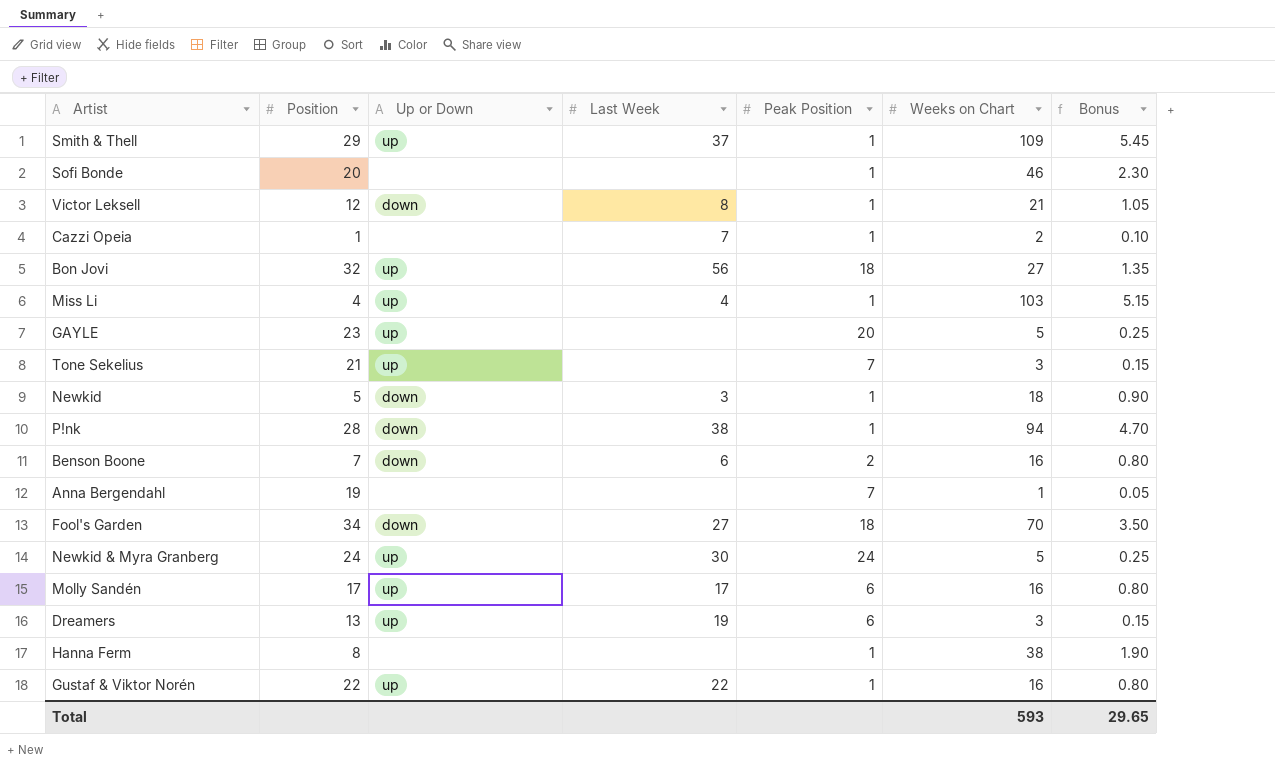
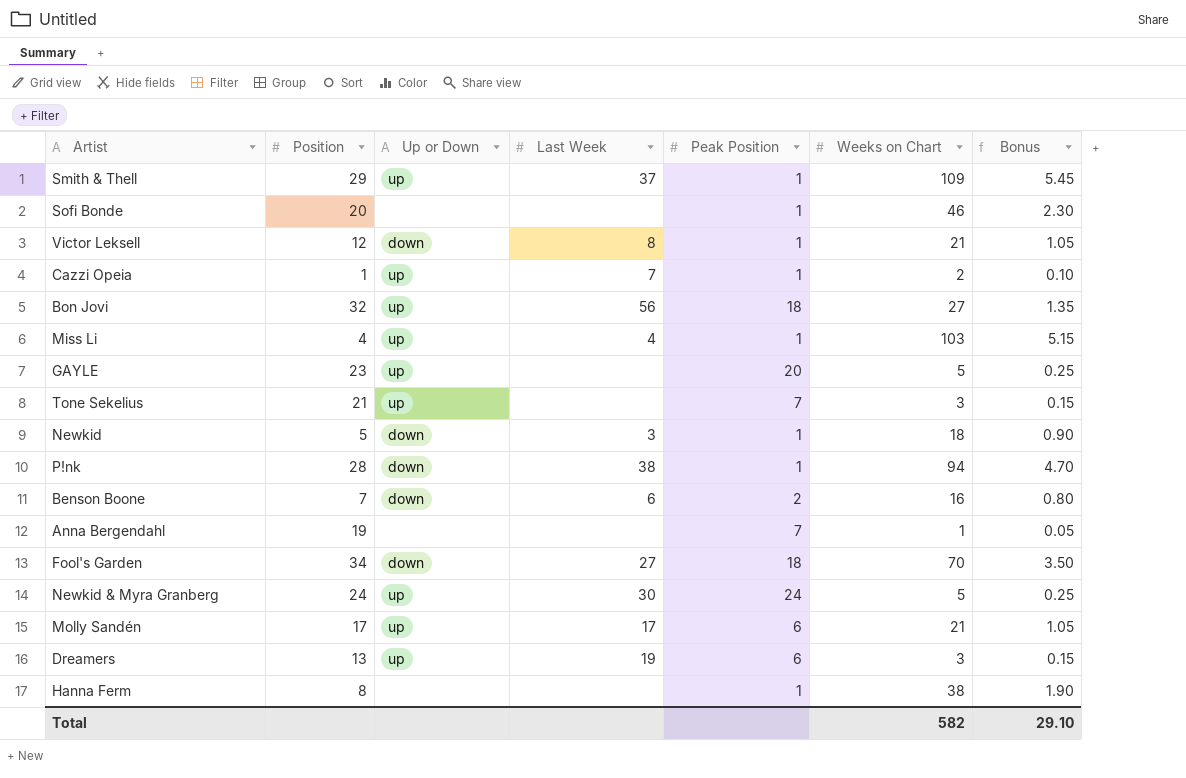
row Gustaf & Viktor Norén: 22 | up | 22 | 1 | 16 | 0.80 -> none
Cazzi Opeia | Up or Down: none -> up
Molly Sandén | Weeks on Chart: 16 -> 21
Molly Sandén | Bonus: 0.80 -> 1.05
Total | Weeks on Chart: 593 -> 582
Total | Bonus: 29.65 -> 29.10

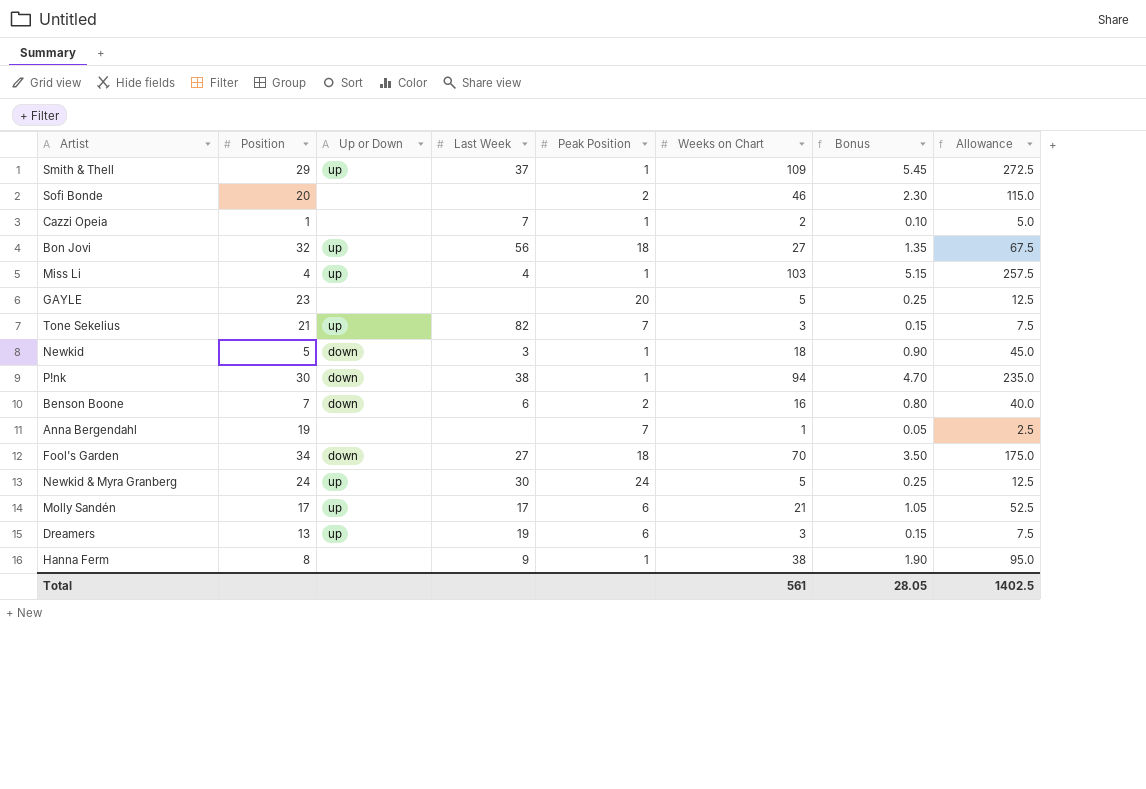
column Allowance | formula: none -> [Weeks on Chart] * 2.5
row Victor Leksell: 12 | down | 8 | 1 | 21 | 1.05 -> none
Sofi Bonde | Peak Position: 1 -> 2
Cazzi Opeia | Up or Down: up -> none
GAYLE | Up or Down: up -> none
Tone Sekelius | Last Week: none -> 82
P!nk | Position: 28 -> 30
Hanna Ferm | Last Week: none -> 9
Total | Weeks on Chart: 582 -> 561
Total | Bonus: 29.10 -> 28.05

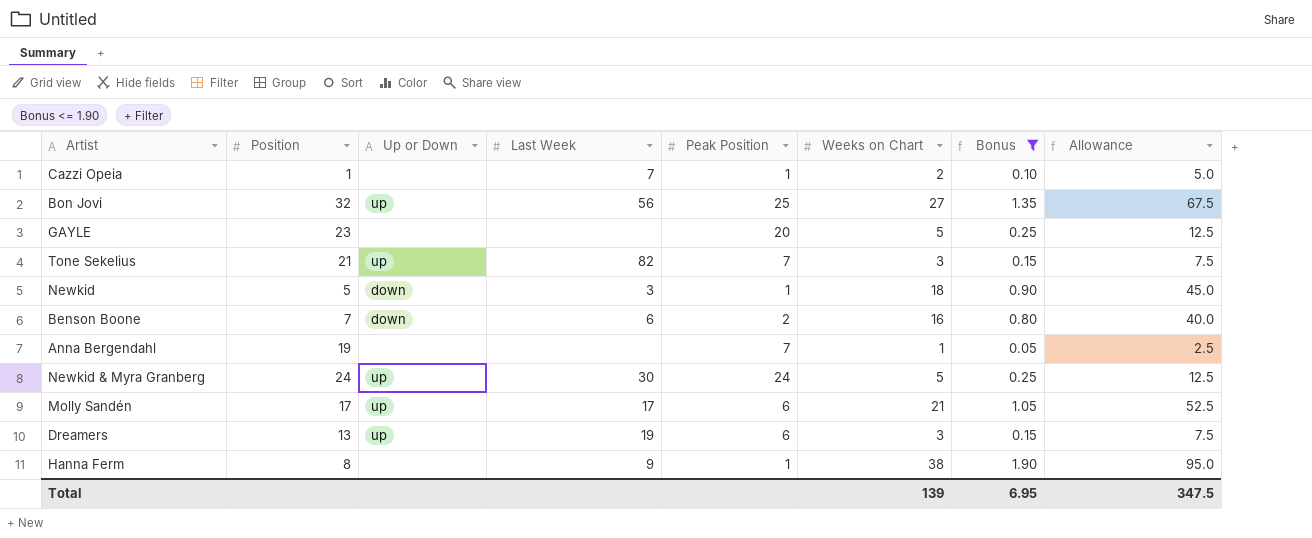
filter: none -> Bonus <= 1.90
Bon Jovi | Peak Position: 18 -> 25
Total | Weeks on Chart: 561 -> 139
Total | Bonus: 28.05 -> 6.95
Total | Allowance: 1402.5 -> 347.5

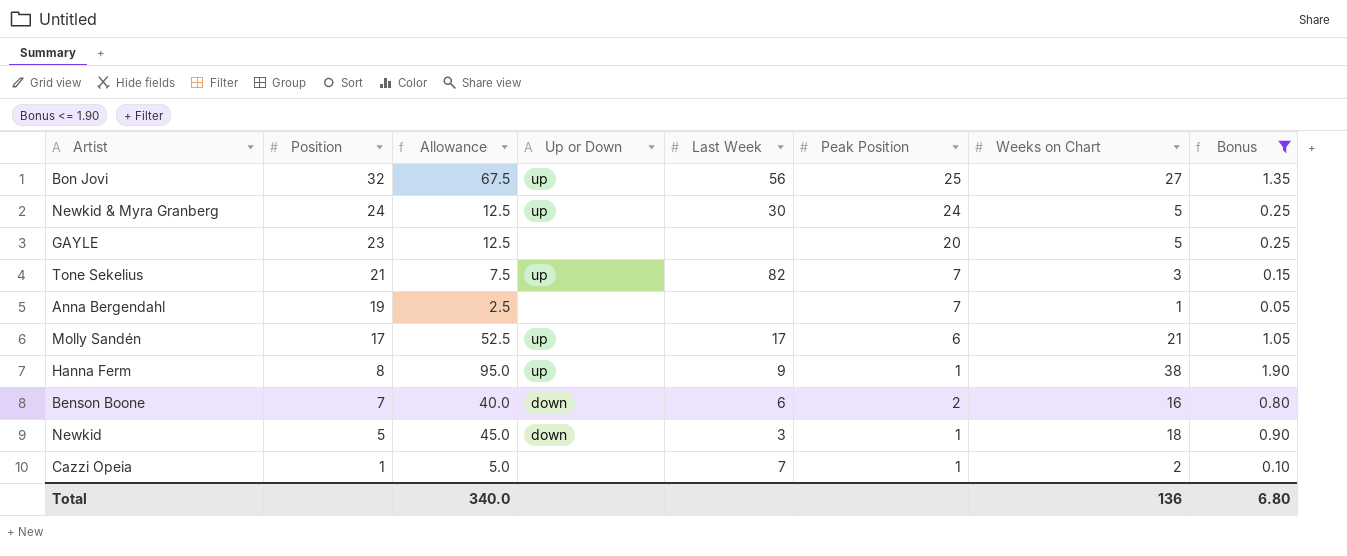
row order: none -> Position descending
column Allowance | position: 8 -> 3
row Dreamers: 13 | up | 19 | 6 | 3 | 0.15 | 7.5 -> none
Hanna Ferm | Up or Down: none -> up
Total | Allowance: 347.5 -> 340.0
Total | Weeks on Chart: 139 -> 136
Total | Bonus: 6.95 -> 6.80

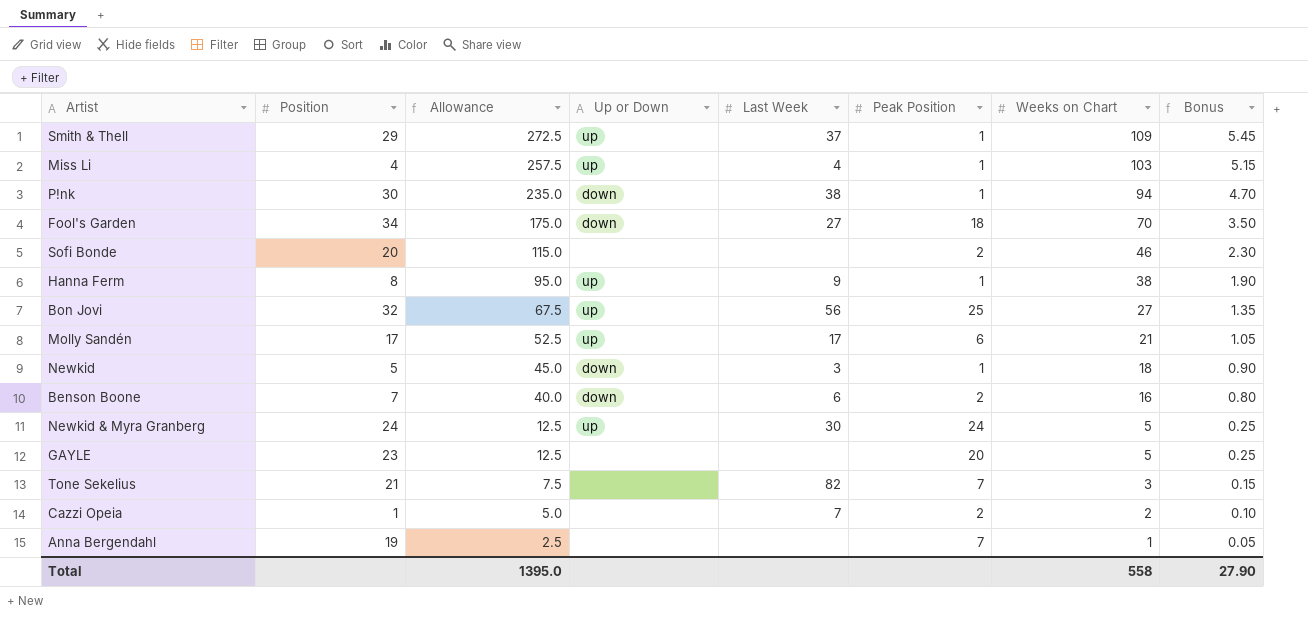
filter: Bonus <= 1.90 -> none
row order: Position descending -> Allowance descending
Tone Sekelius | Up or Down: up -> none
Cazzi Opeia | Peak Position: 1 -> 2
Total | Allowance: 340.0 -> 1395.0
Total | Weeks on Chart: 136 -> 558
Total | Bonus: 6.80 -> 27.90

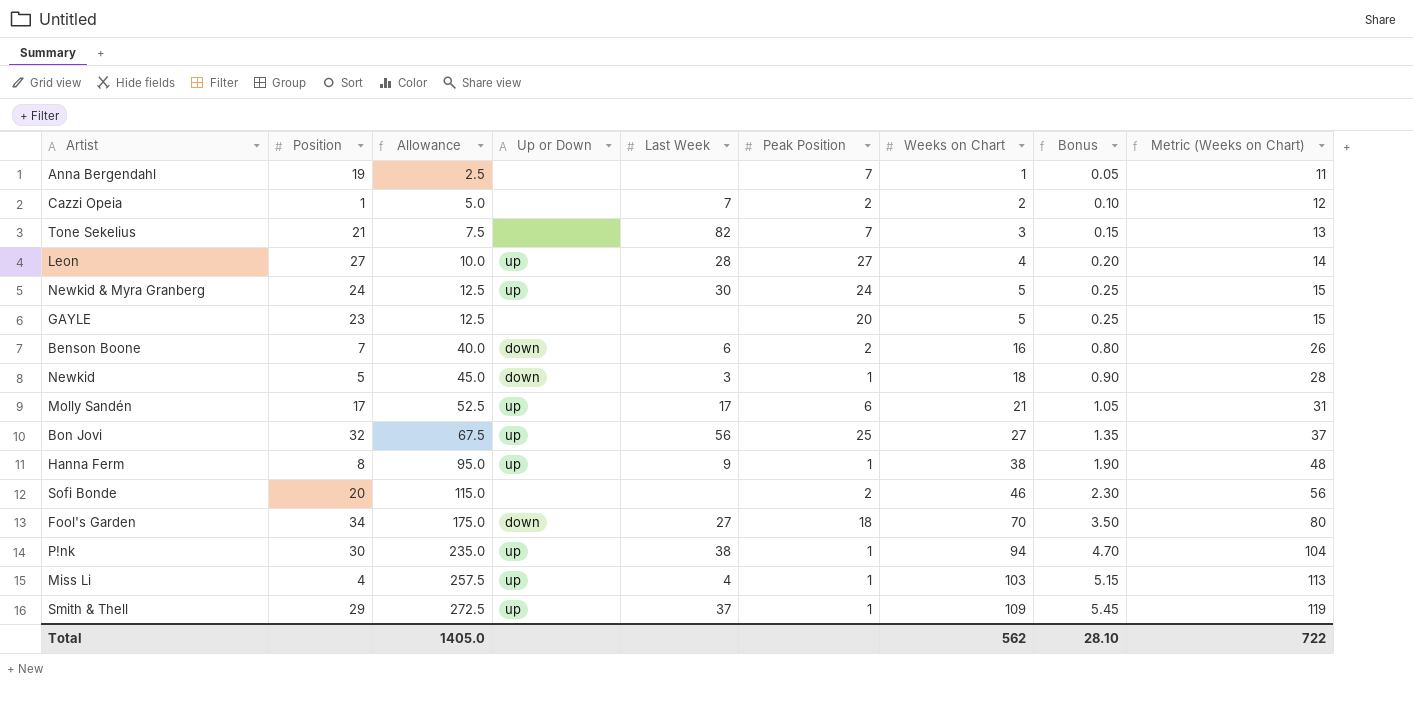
row order: Allowance descending -> Allowance ascending
column Metric (Weeks on Chart) | formula: none -> [Weeks on Chart] + 10
row Leon: none -> 27 | 10.0 | up | 28 | 27 | 4 | 0.20 | 14
P!nk | Up or Down: down -> up
Total | Allowance: 1395.0 -> 1405.0
Total | Weeks on Chart: 558 -> 562
Total | Bonus: 27.90 -> 28.10

